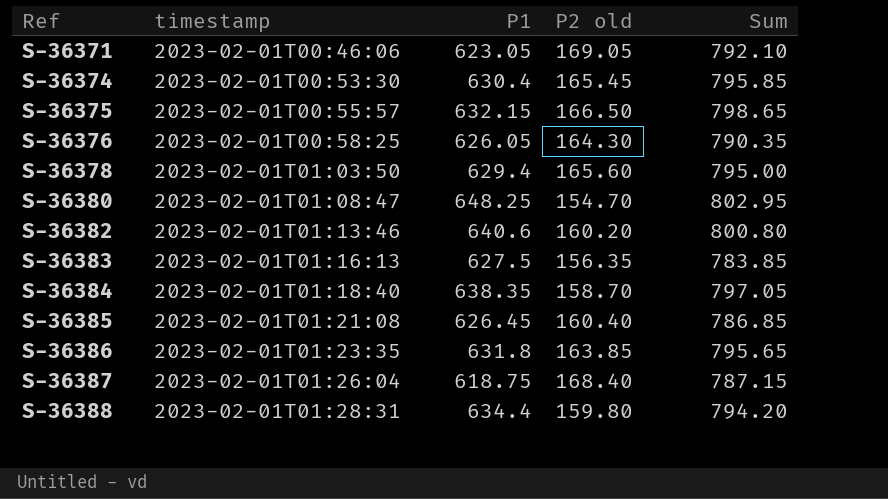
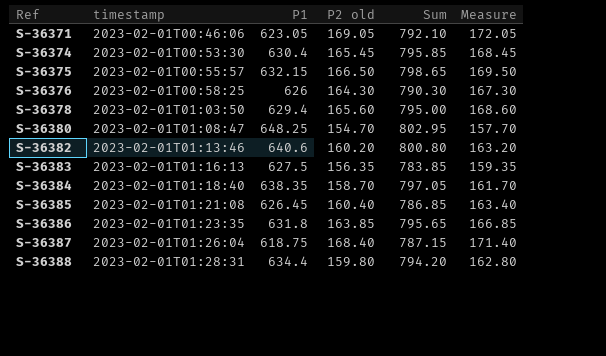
column Measure | formula: none -> [P2 old] + 3
S-36376 | P1: 626.05 -> 626
S-36376 | Sum: 790.35 -> 790.30

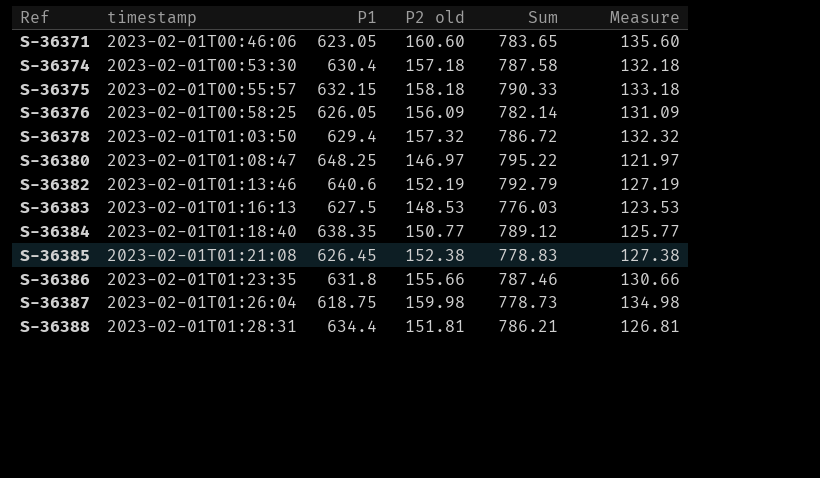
column Measure | formula: [P2 old] + 3 -> [P2 old] - 25
S-36371 | P2 old: 169.05 -> 160.60
S-36371 | Sum: 792.10 -> 783.65
S-36374 | P2 old: 165.45 -> 157.18
S-36374 | Sum: 795.85 -> 787.58
S-36375 | P2 old: 166.50 -> 158.18
S-36375 | Sum: 798.65 -> 790.33
S-36376 | P1: 626 -> 626.05
S-36376 | P2 old: 164.30 -> 156.09
S-36376 | Sum: 790.30 -> 782.14
S-36378 | P2 old: 165.60 -> 157.32
S-36378 | Sum: 795.00 -> 786.72
S-36380 | P2 old: 154.70 -> 146.97
S-36380 | Sum: 802.95 -> 795.22
S-36382 | P2 old: 160.20 -> 152.19
S-36382 | Sum: 800.80 -> 792.79
S-36383 | P2 old: 156.35 -> 148.53
S-36383 | Sum: 783.85 -> 776.03
S-36384 | P2 old: 158.70 -> 150.77
S-36384 | Sum: 797.05 -> 789.12
S-36385 | P2 old: 160.40 -> 152.38
S-36385 | Sum: 786.85 -> 778.83
S-36386 | P2 old: 163.85 -> 155.66
S-36386 | Sum: 795.65 -> 787.46
S-36387 | P2 old: 168.40 -> 159.98
S-36387 | Sum: 787.15 -> 778.73
S-36388 | P2 old: 159.80 -> 151.81
S-36388 | Sum: 794.20 -> 786.21

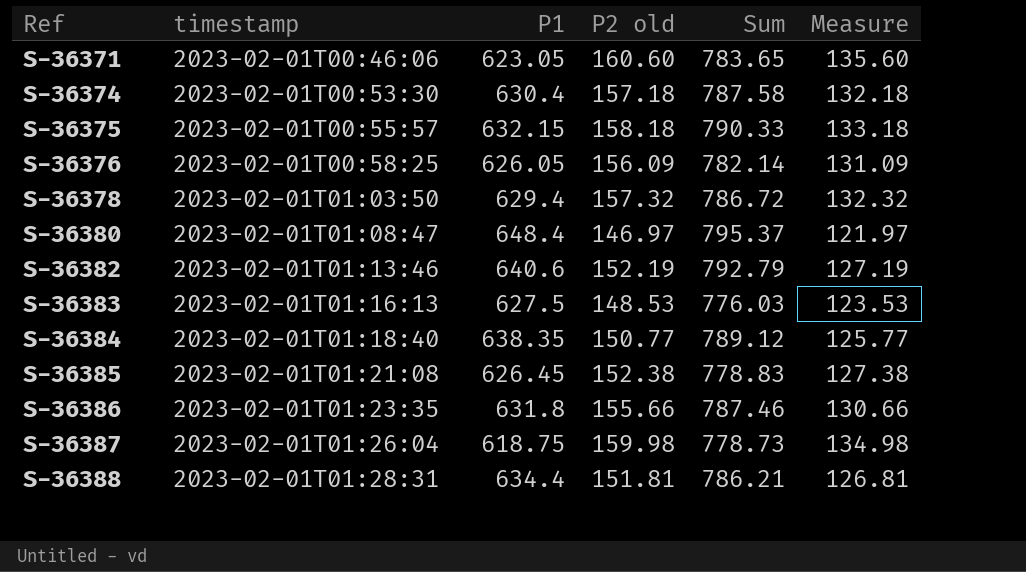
S-36380 | P1: 648.25 -> 648.4
S-36380 | Sum: 795.22 -> 795.37

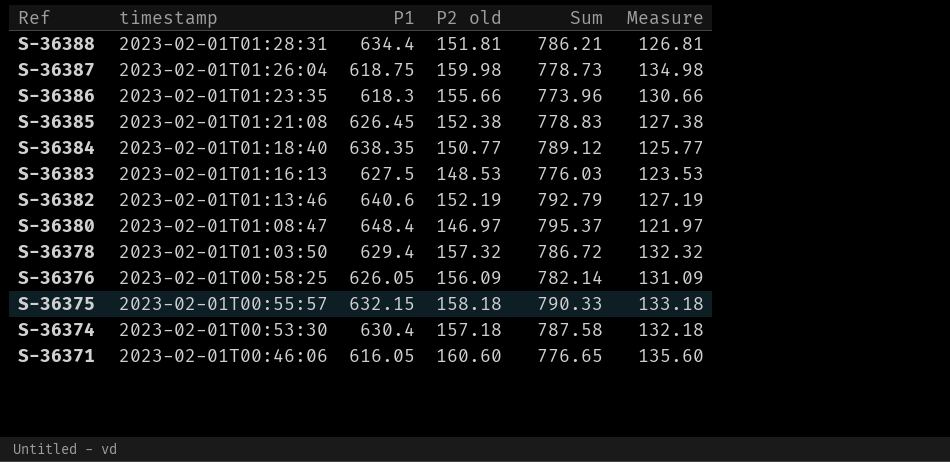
row order: Ref ascending -> Ref descending
S-36386 | P1: 631.8 -> 618.3
S-36386 | Sum: 787.46 -> 773.96
S-36371 | P1: 623.05 -> 616.05
S-36371 | Sum: 783.65 -> 776.65

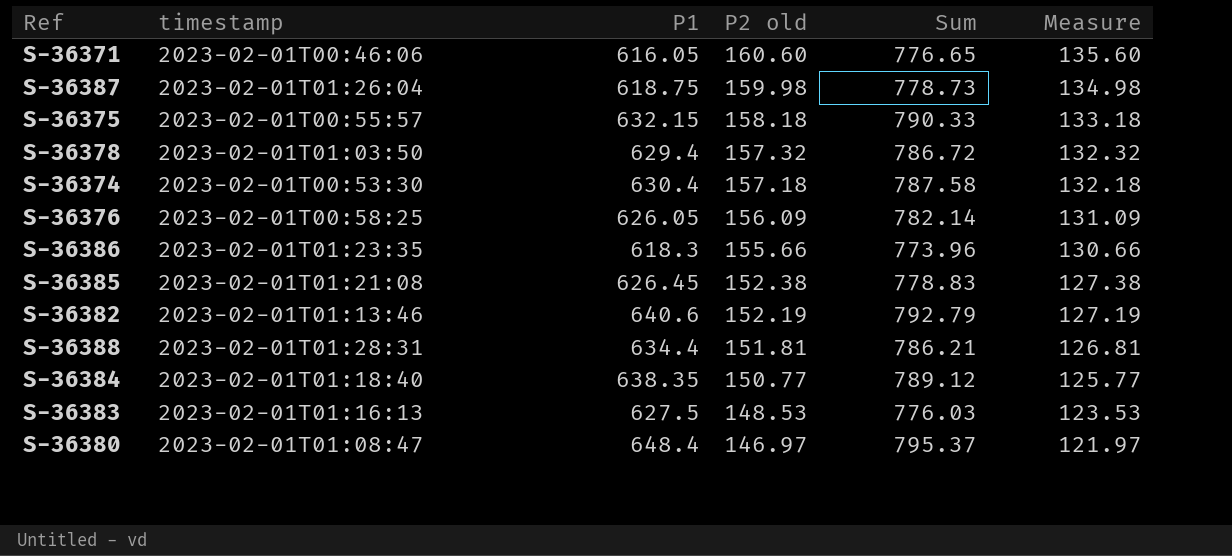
row order: Ref descending -> P2 old descending

